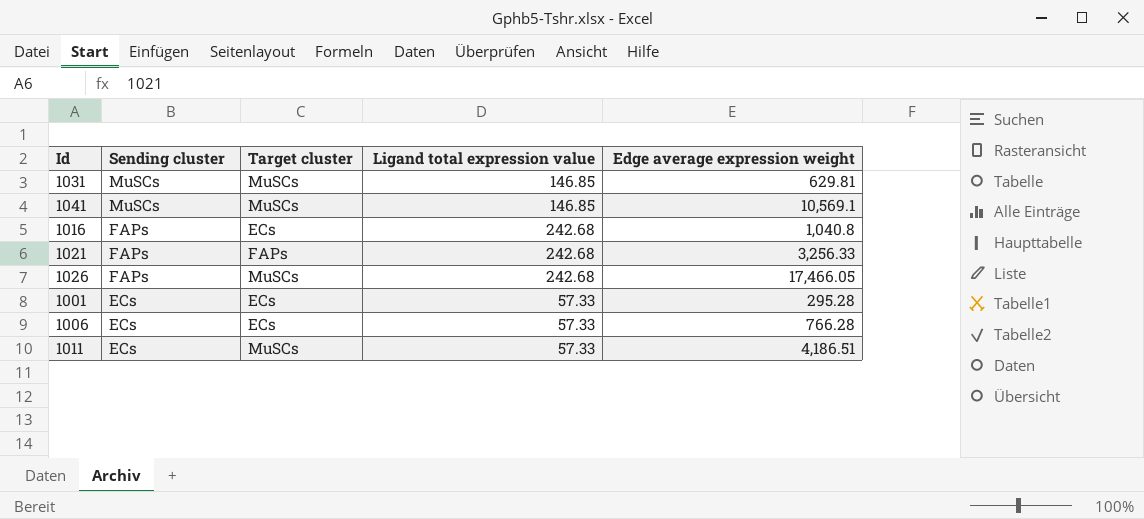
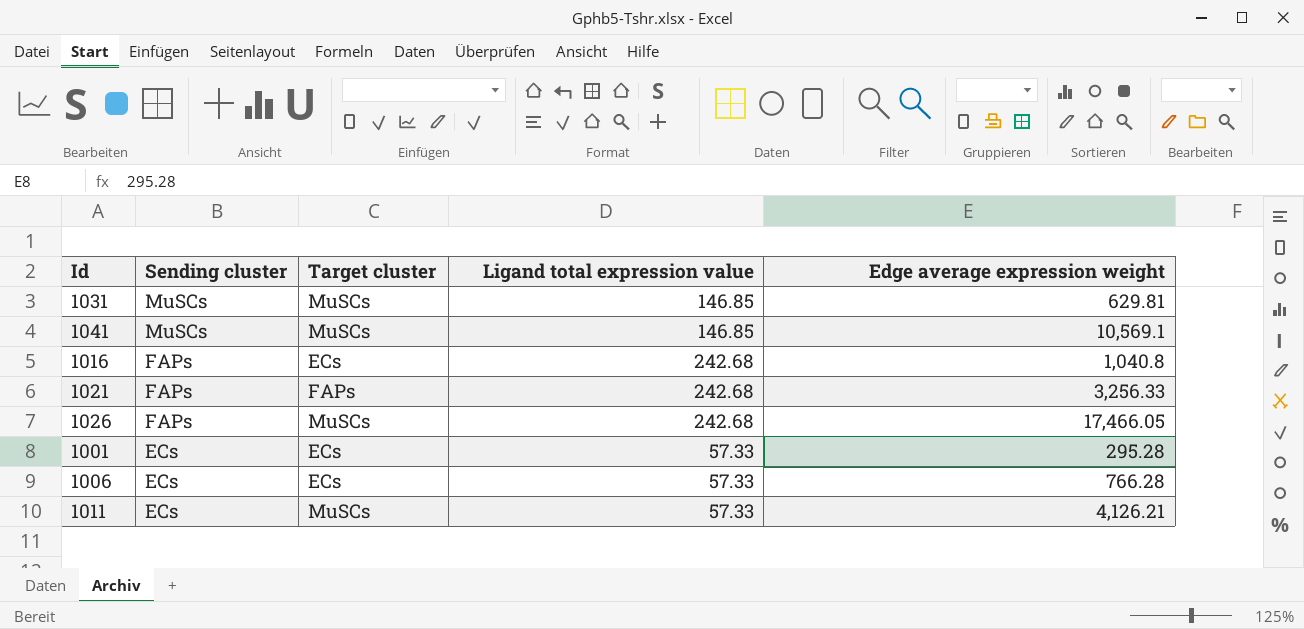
1011 | Edge average expression weight: 4,186.51 -> 4,126.21

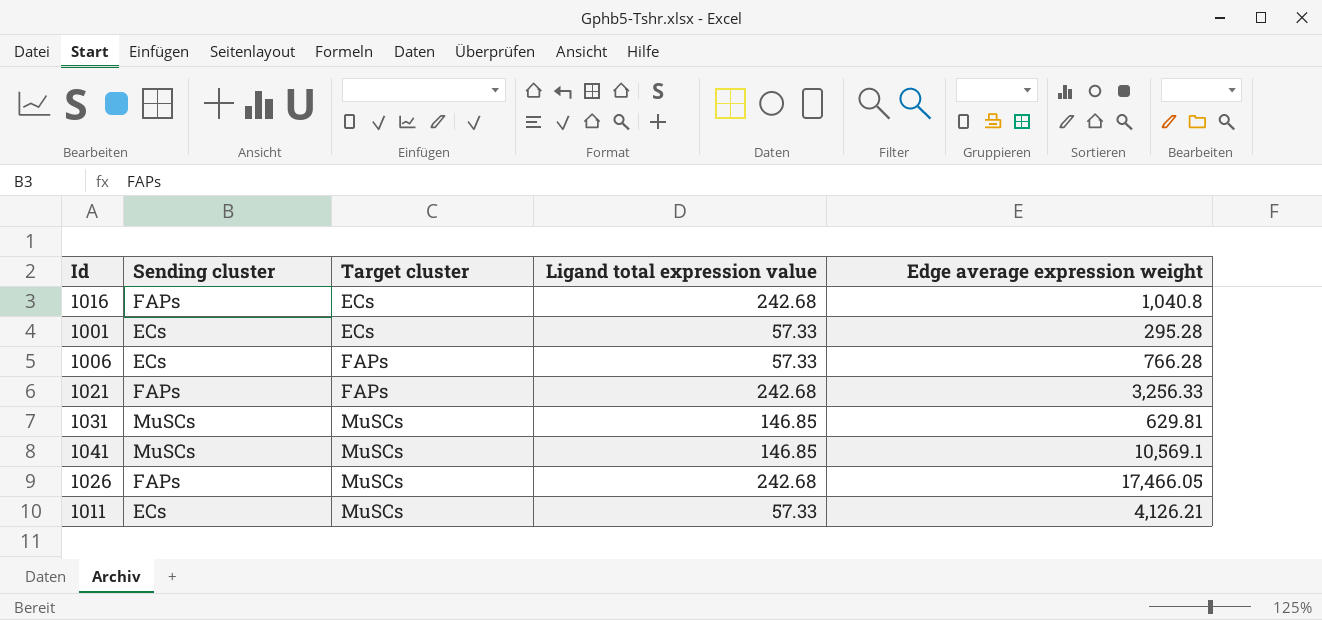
row order: Sending cluster descending -> Target cluster ascending
1006 | Target cluster: ECs -> FAPs

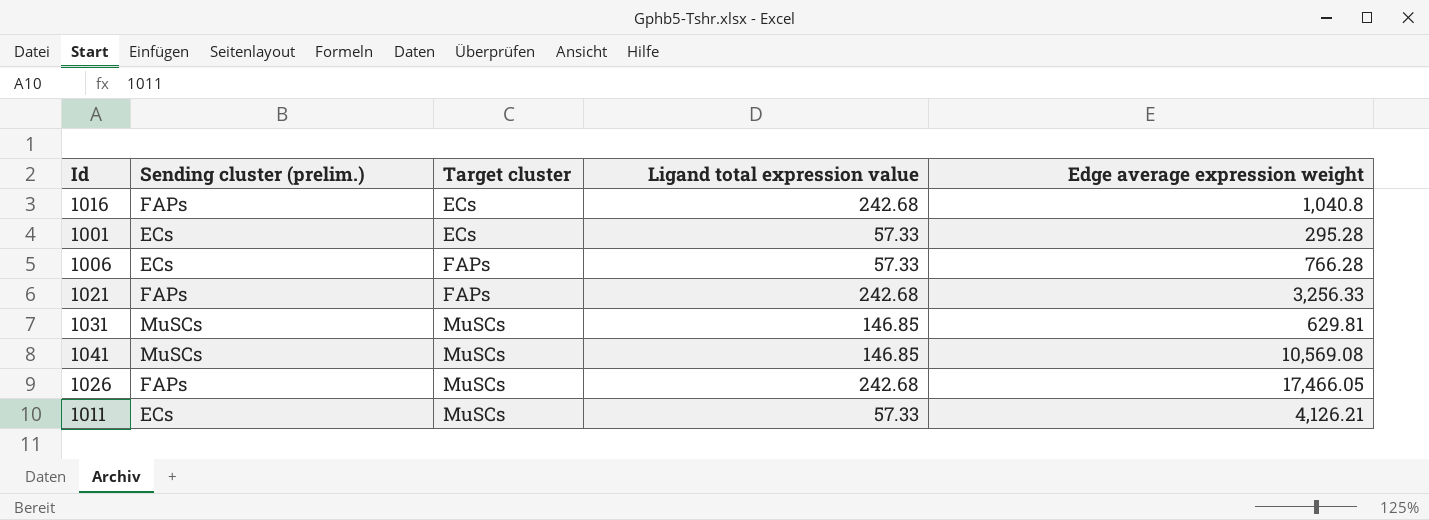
column name: Sending cluster -> Sending cluster (prelim.)
1041 | Edge average expression weight: 10,569.1 -> 10,569.08

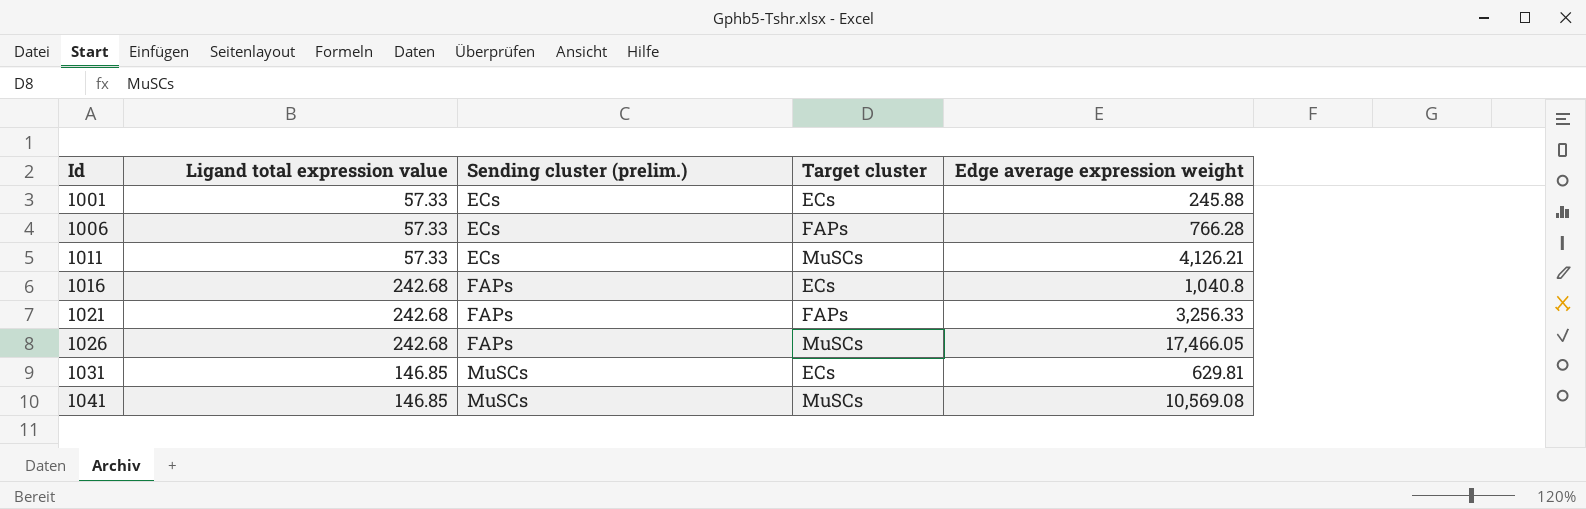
row order: Target cluster ascending -> Id ascending
column Ligand total expression value | position: 4 -> 2
1001 | Edge average expression weight: 295.28 -> 245.88
1031 | Target cluster: MuSCs -> ECs

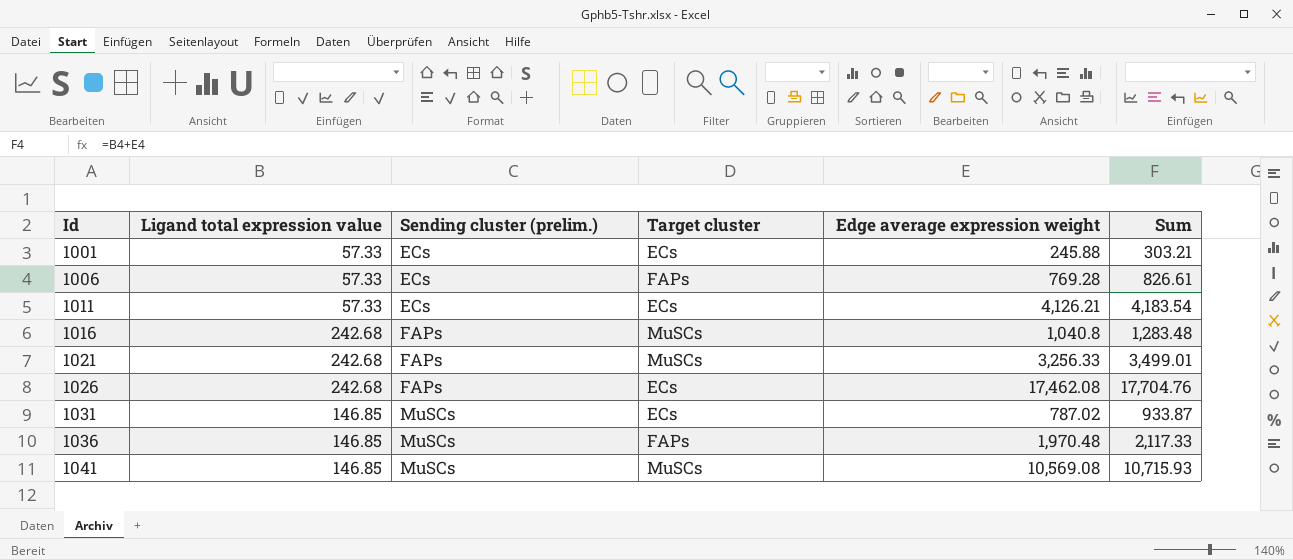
column Sum | formula: none -> [Ligand total expression value] + [Edge average expression weight]
1006 | Edge average expression weight: 766.28 -> 769.28
1011 | Target cluster: MuSCs -> ECs
1016 | Target cluster: ECs -> MuSCs
1021 | Target cluster: FAPs -> MuSCs
1026 | Target cluster: MuSCs -> ECs
1026 | Edge average expression weight: 17,466.05 -> 17,462.08
1031 | Edge average expression weight: 629.81 -> 787.02
row 1036: none -> 146.85 | MuSCs | FAPs | 1,970.48 | 2,117.33

